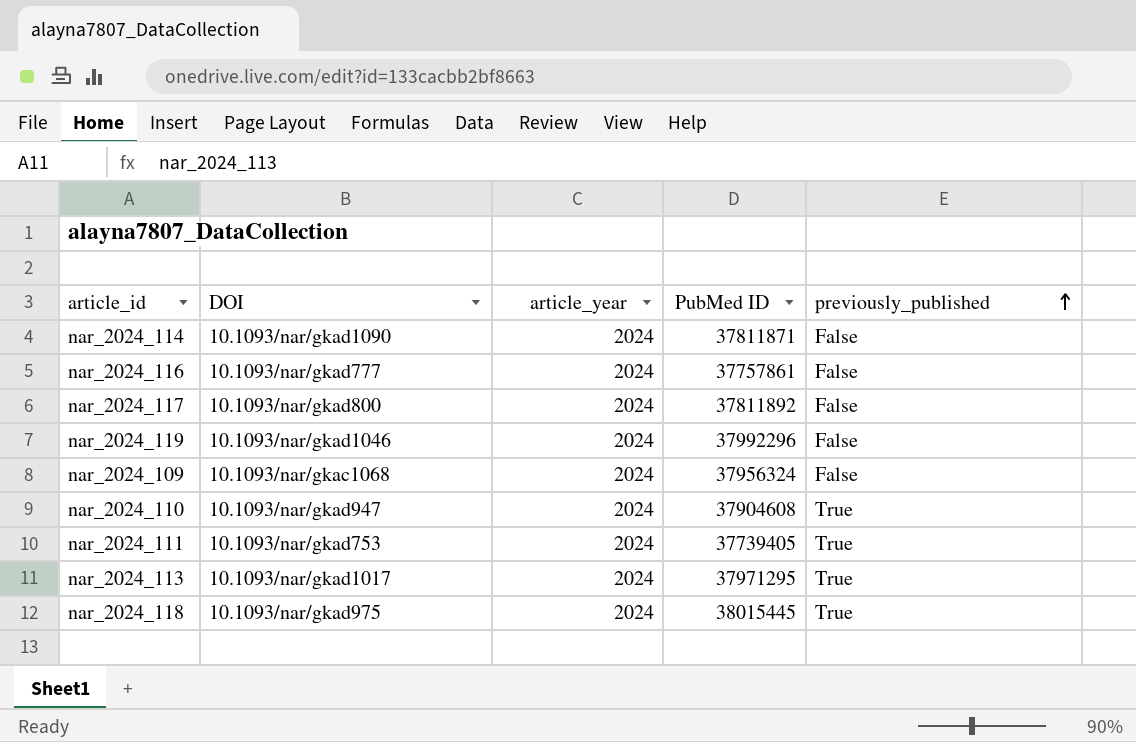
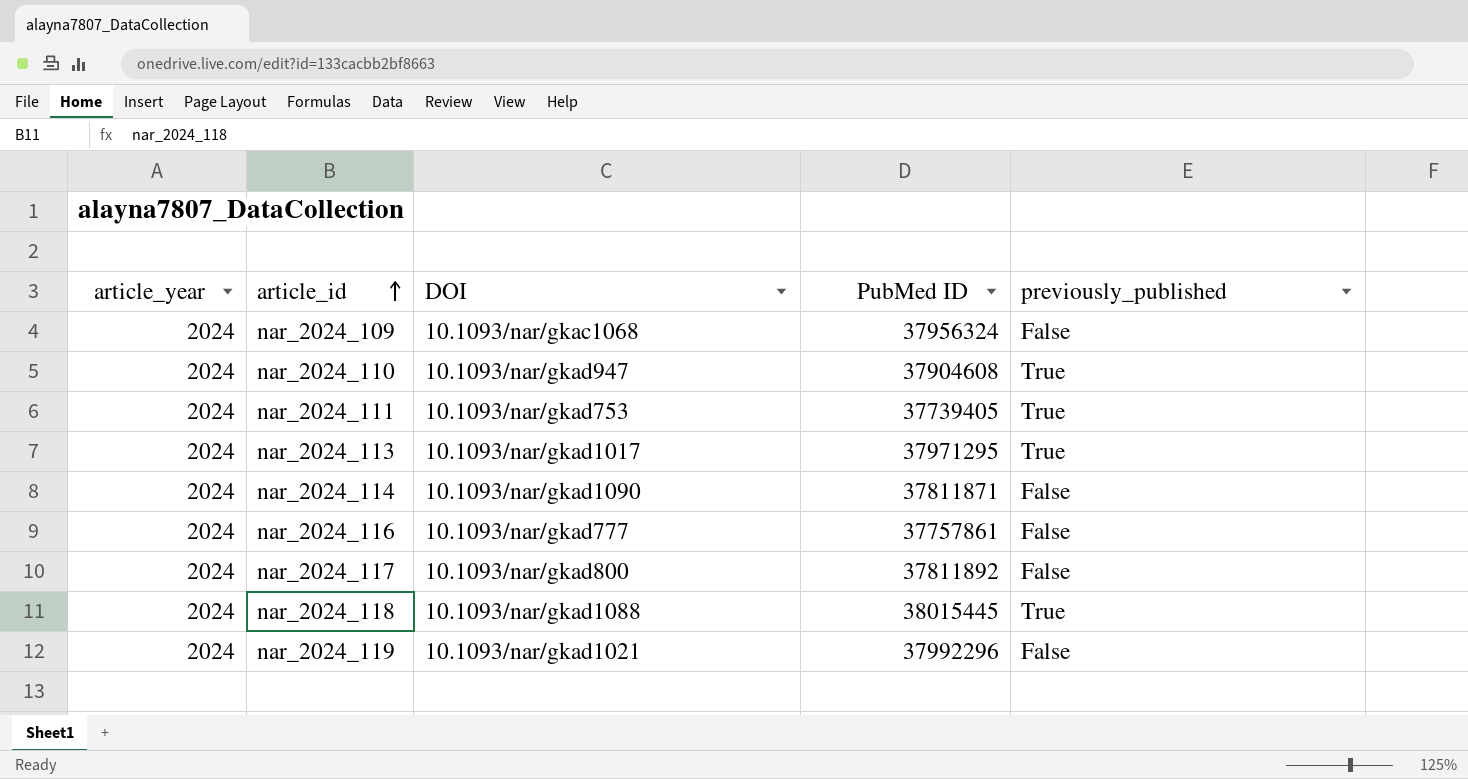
row order: previously_published ascending -> article_id ascending
column article_year | position: 3 -> 1
nar_2024_118 | DOI: 10.1093/nar/gkad975 -> 10.1093/nar/gkad1088
nar_2024_119 | DOI: 10.1093/nar/gkad1046 -> 10.1093/nar/gkad1021

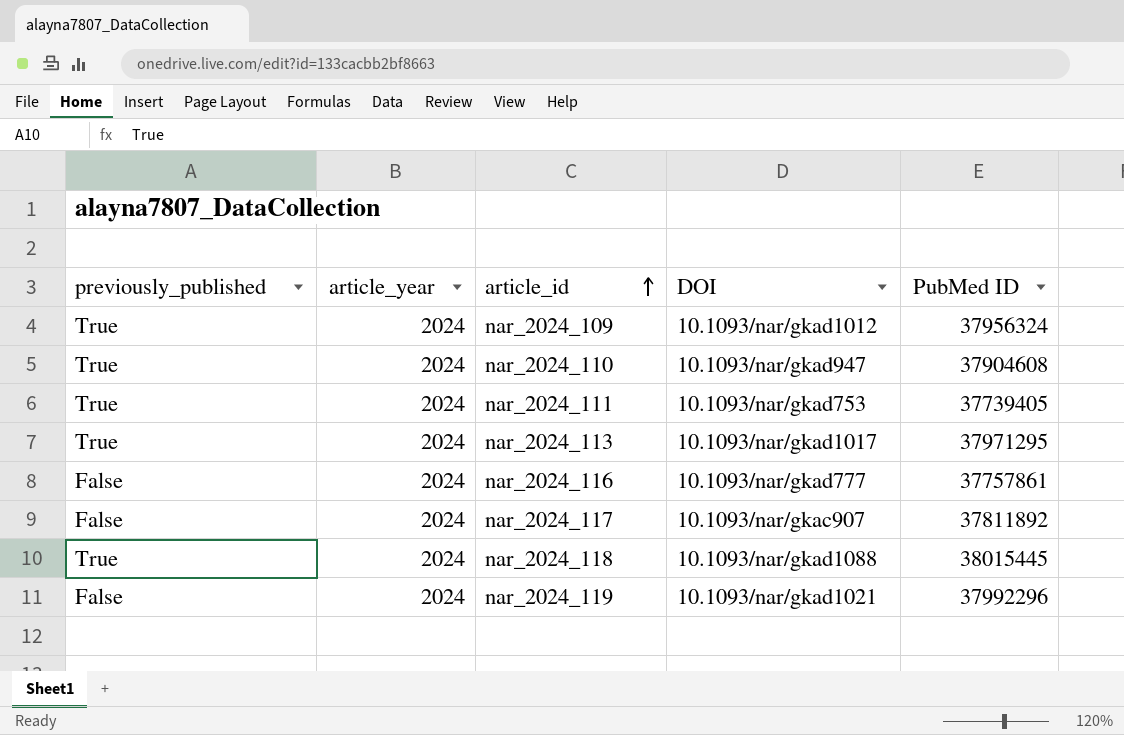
column previously_published | position: 5 -> 1
row nar_2024_114: 2024 | 10.1093/nar/gkad1090 | 37811871 | False -> none
nar_2024_109 | previously_published: False -> True
nar_2024_109 | DOI: 10.1093/nar/gkac1068 -> 10.1093/nar/gkad1012
nar_2024_117 | DOI: 10.1093/nar/gkad800 -> 10.1093/nar/gkac907

